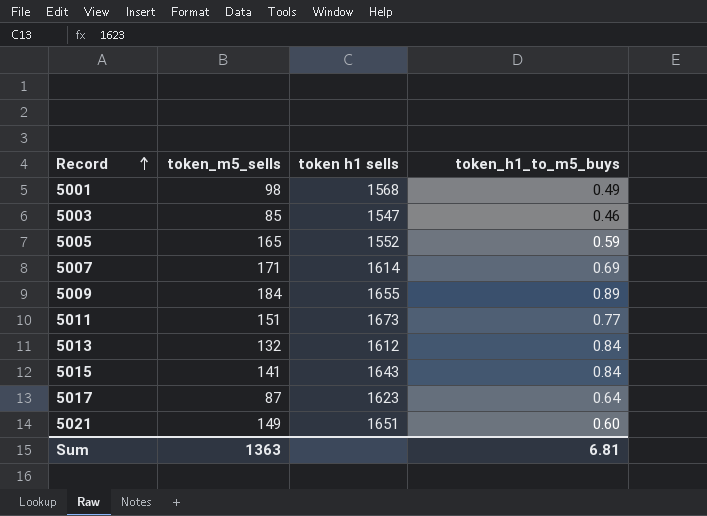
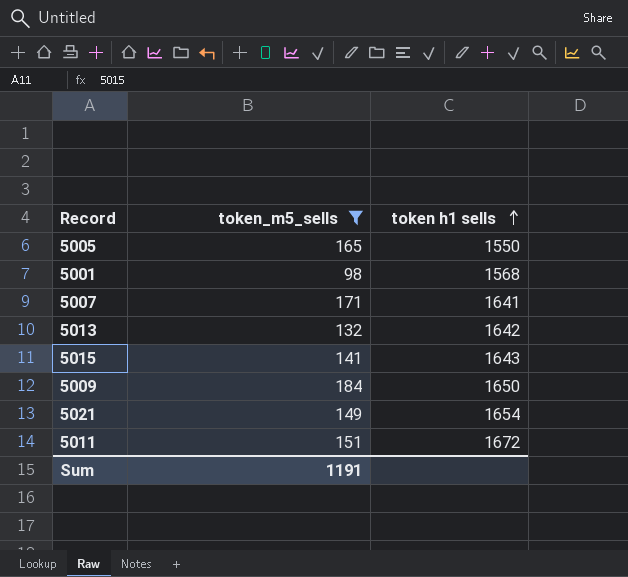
filter: none -> token_m5_sells >= 98
row order: Record ascending -> token h1 sells ascending
column token_h1_to_m5_buys | position: 4 -> none
5005 | token h1 sells: 1552 -> 1550
5007 | token h1 sells: 1614 -> 1641
5013 | token h1 sells: 1612 -> 1642
5009 | token h1 sells: 1655 -> 1650
5021 | token h1 sells: 1651 -> 1654
5011 | token h1 sells: 1673 -> 1672
Sum | token_m5_sells: 1363 -> 1191

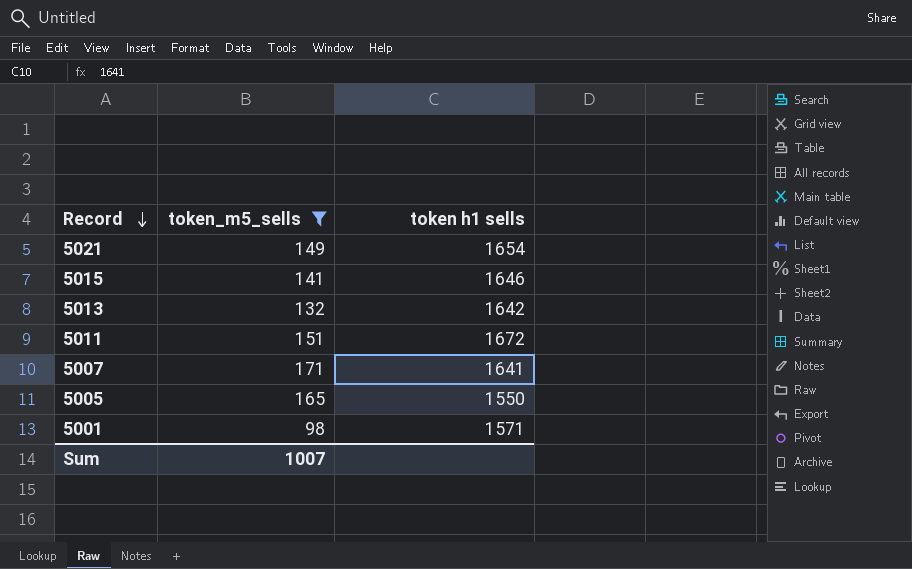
row order: token h1 sells ascending -> Record descending
row 5009: 184 | 1650 -> none
5015 | token h1 sells: 1643 -> 1646
5001 | token h1 sells: 1568 -> 1571
Sum | token_m5_sells: 1191 -> 1007

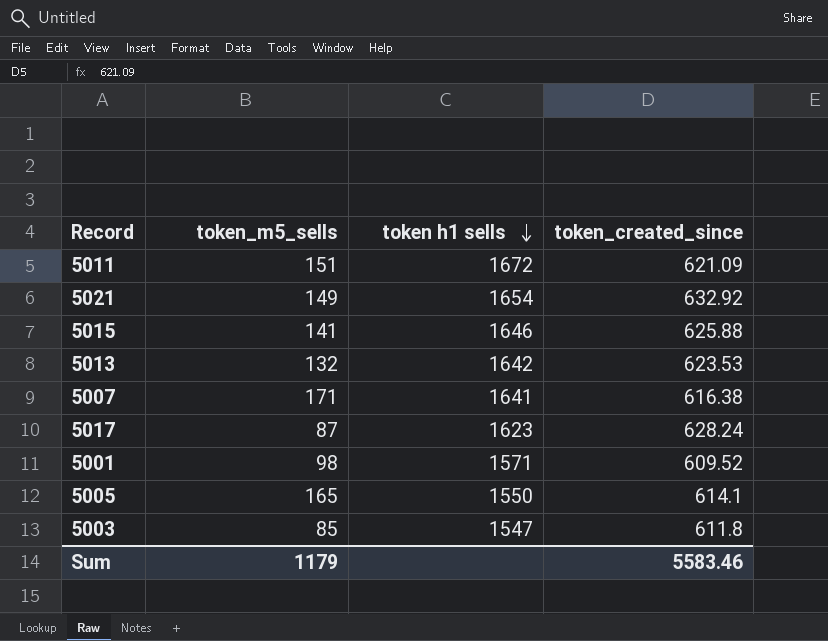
filter: token_m5_sells >= 98 -> none
row order: Record descending -> token h1 sells descending
column token_created_since | position: none -> 4
Sum | token_m5_sells: 1007 -> 1179

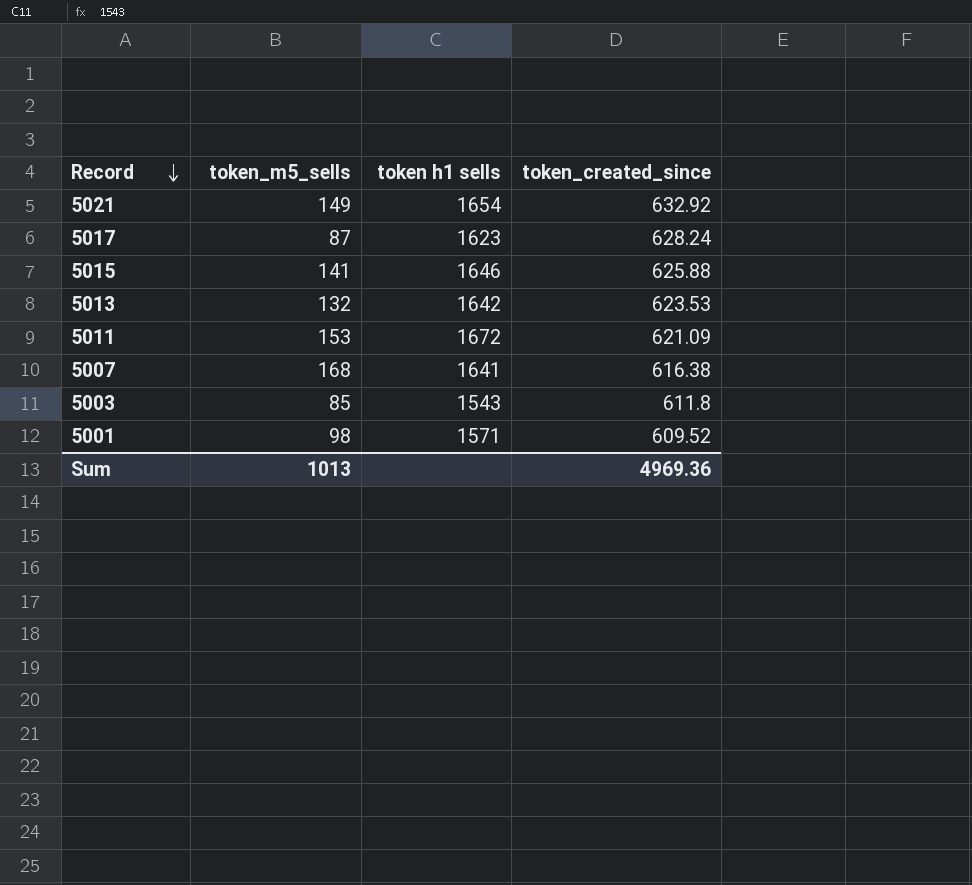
row order: token h1 sells descending -> Record descending
row 5005: 165 | 1550 | 614.1 -> none
5011 | token_m5_sells: 151 -> 153
5007 | token_m5_sells: 171 -> 168
5003 | token h1 sells: 1547 -> 1543
Sum | token_m5_sells: 1179 -> 1013
Sum | token_created_since: 5583.46 -> 4969.36

